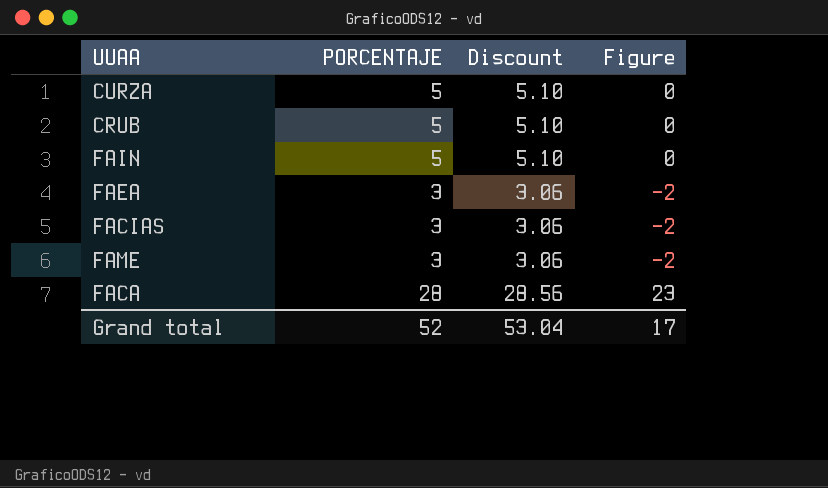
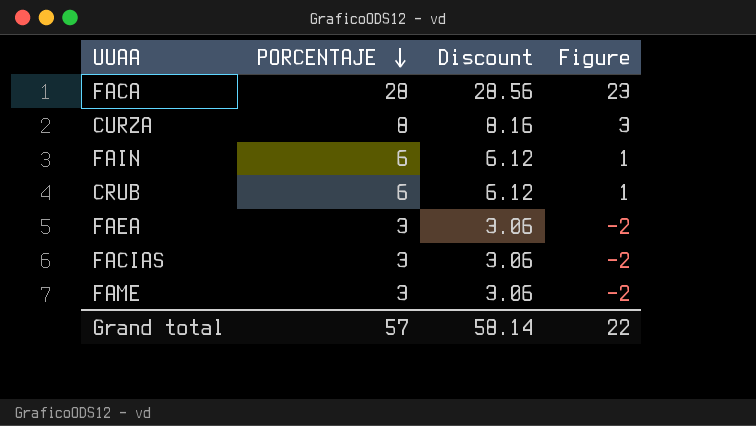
row order: none -> PORCENTAJE descending
CURZA | PORCENTAJE: 5 -> 8
CURZA | Discount: 5.10 -> 8.16
CURZA | Figure: 0 -> 3
FAIN | PORCENTAJE: 5 -> 6
FAIN | Discount: 5.10 -> 6.12
FAIN | Figure: 0 -> 1
CRUB | PORCENTAJE: 5 -> 6
CRUB | Discount: 5.10 -> 6.12
CRUB | Figure: 0 -> 1
Grand total | PORCENTAJE: 52 -> 57
Grand total | Discount: 53.04 -> 58.14
Grand total | Figure: 17 -> 22

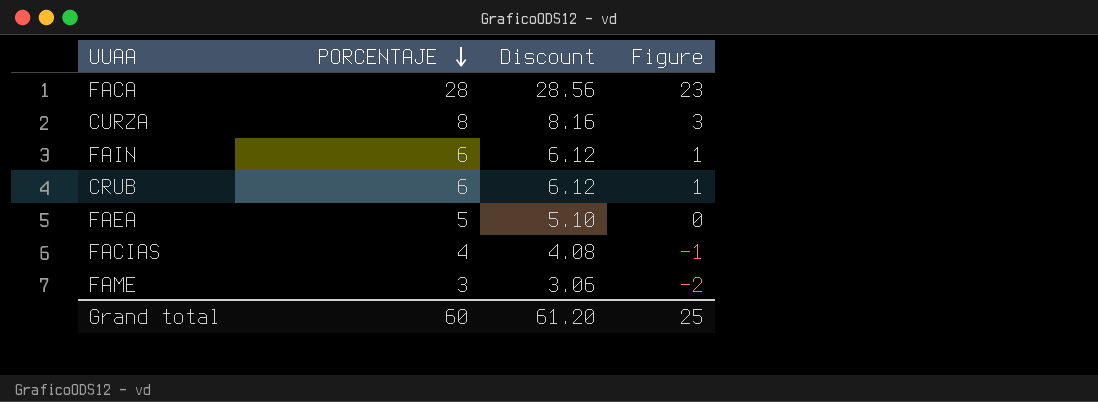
FAEA | PORCENTAJE: 3 -> 5
FAEA | Discount: 3.06 -> 5.10
FAEA | Figure: -2 -> 0
FACIAS | PORCENTAJE: 3 -> 4
FACIAS | Discount: 3.06 -> 4.08
FACIAS | Figure: -2 -> -1
Grand total | PORCENTAJE: 57 -> 60
Grand total | Discount: 58.14 -> 61.20
Grand total | Figure: 22 -> 25

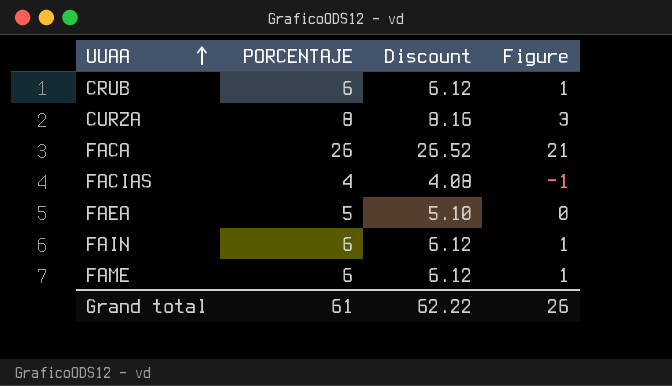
row order: PORCENTAJE descending -> UUAA ascending
FACA | PORCENTAJE: 28 -> 26
FACA | Discount: 28.56 -> 26.52
FACA | Figure: 23 -> 21
FAME | PORCENTAJE: 3 -> 6
FAME | Discount: 3.06 -> 6.12
FAME | Figure: -2 -> 1
Grand total | PORCENTAJE: 60 -> 61
Grand total | Discount: 61.20 -> 62.22
Grand total | Figure: 25 -> 26

